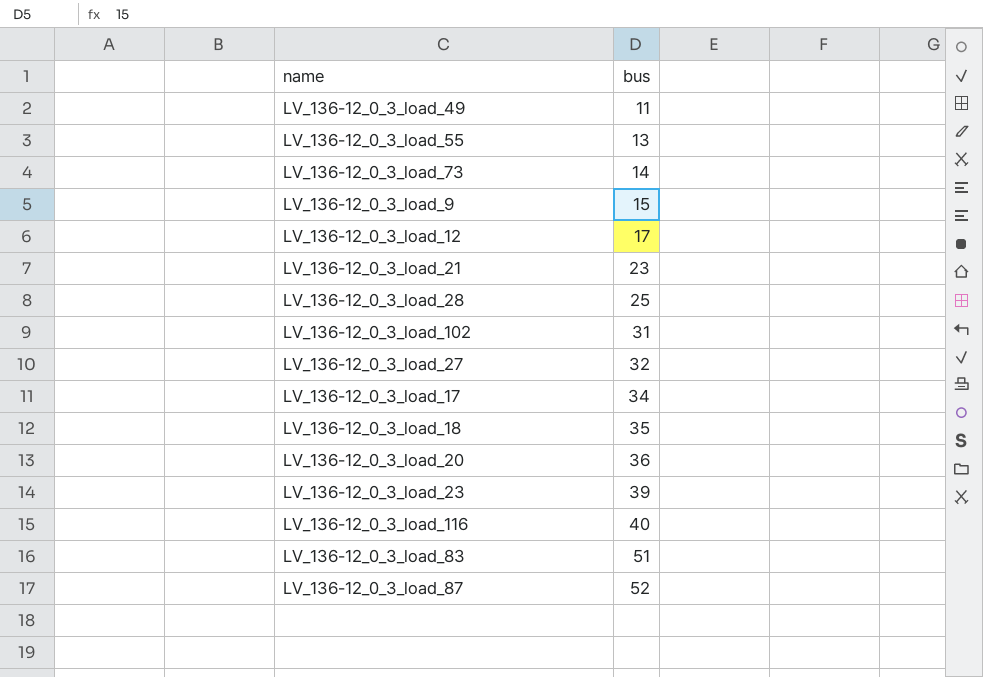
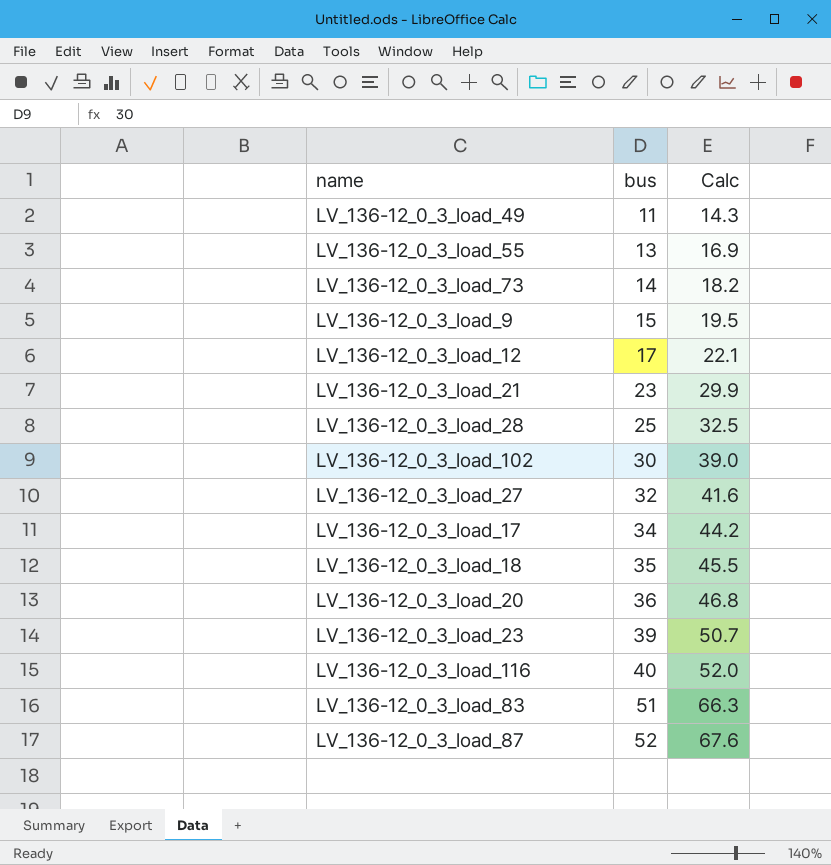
column Calc | formula: none -> [bus] * 1.3
LV_136-12_0_3_load_102 | bus: 31 -> 30

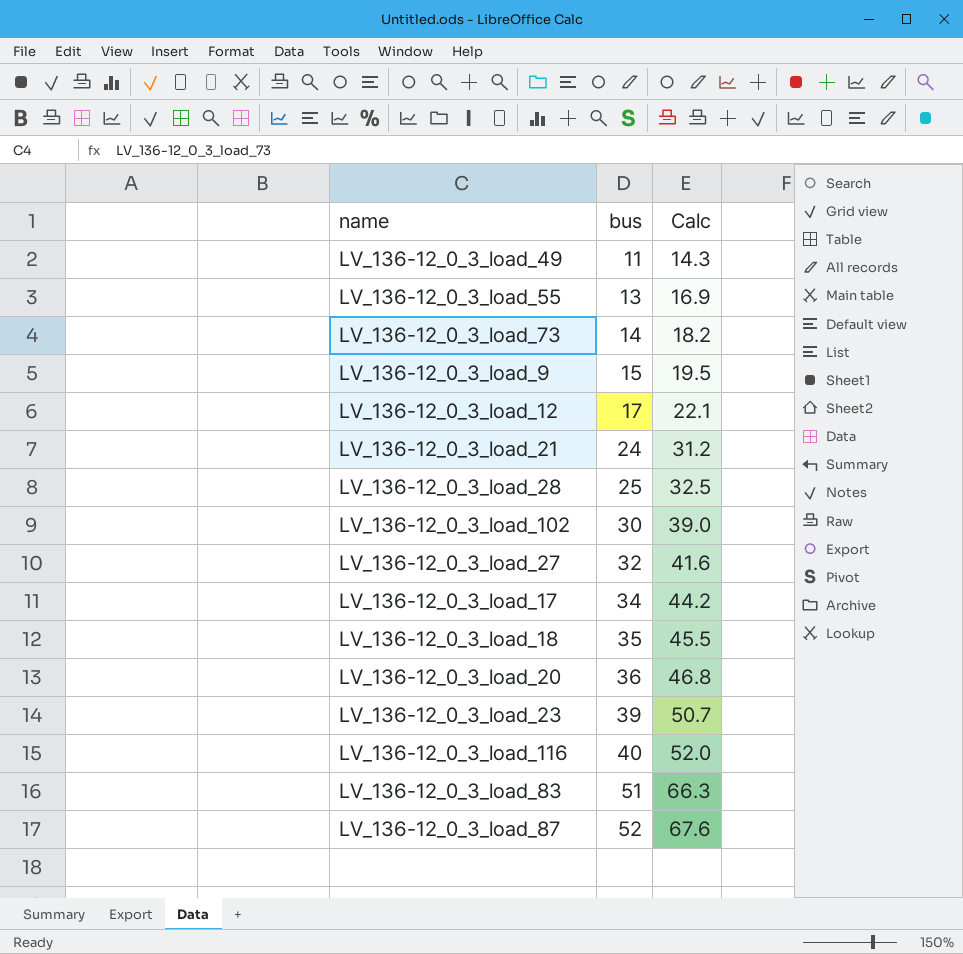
LV_136-12_0_3_load_21 | bus: 23 -> 24
LV_136-12_0_3_load_21 | Calc: 29.9 -> 31.2

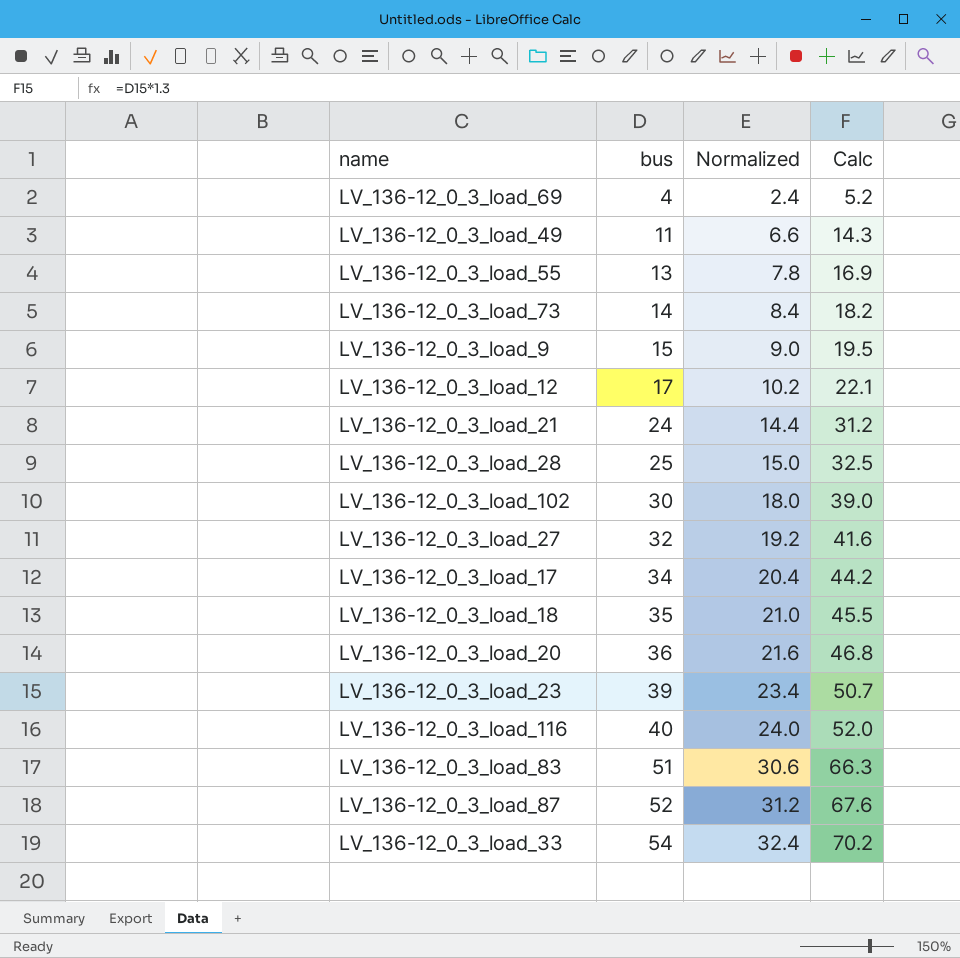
column Normalized | formula: none -> [bus] * 0.6
row LV_136-12_0_3_load_69: none -> 4 | 2.4 | 5.2
row LV_136-12_0_3_load_33: none -> 54 | 32.4 | 70.2

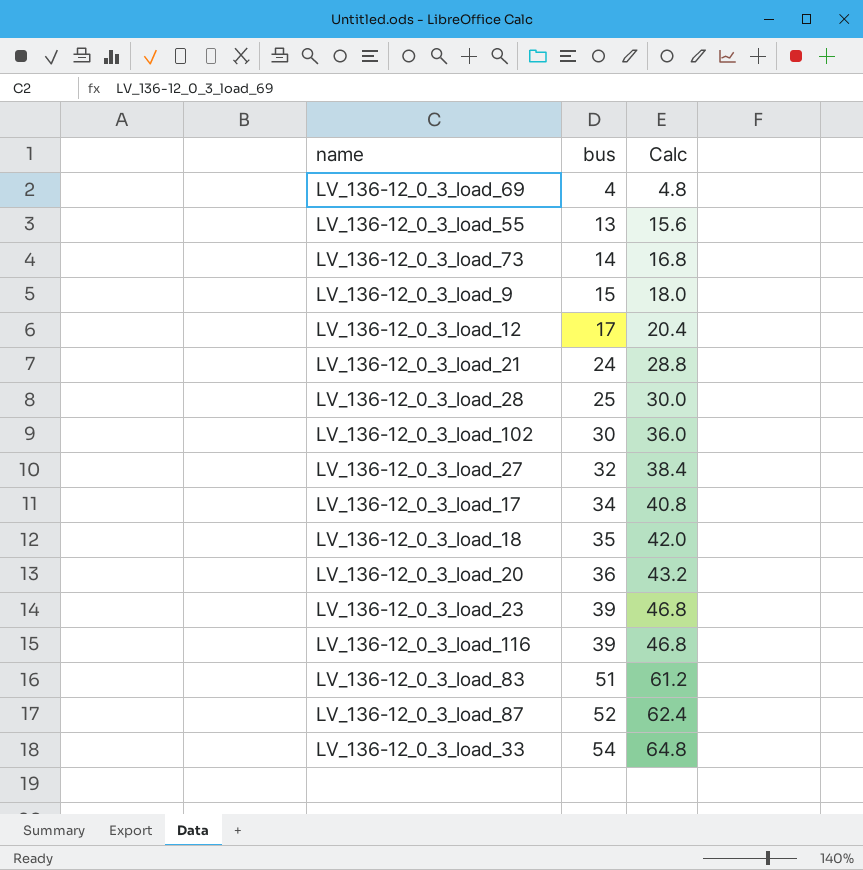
column Normalized | formula: [bus] * 0.6 -> none
column Calc | formula: [bus] * 1.3 -> [bus] * 1.2
row LV_136-12_0_3_load_49: 11 | 6.6 | 14.3 -> none
LV_136-12_0_3_load_116 | bus: 40 -> 39

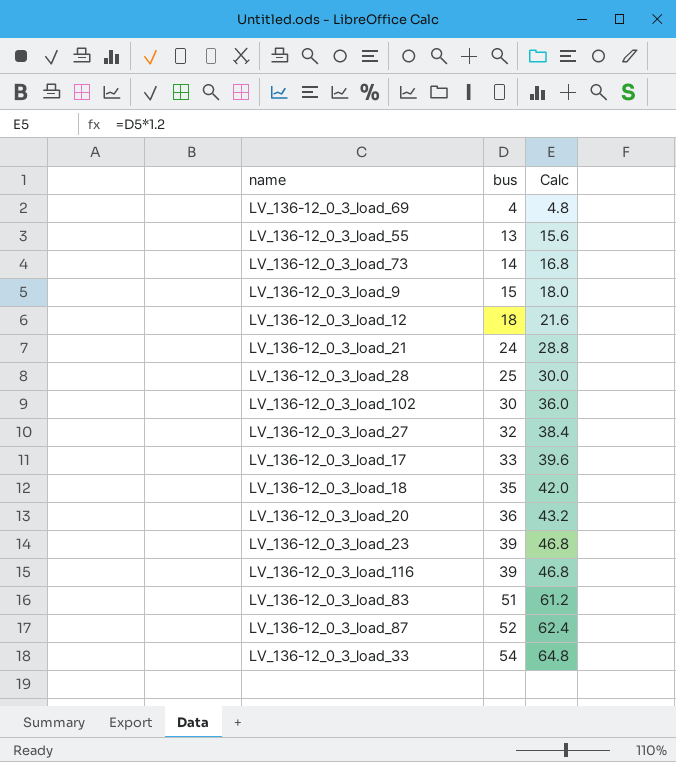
LV_136-12_0_3_load_12 | bus: 17 -> 18
LV_136-12_0_3_load_12 | Calc: 20.4 -> 21.6
LV_136-12_0_3_load_17 | bus: 34 -> 33
LV_136-12_0_3_load_17 | Calc: 40.8 -> 39.6

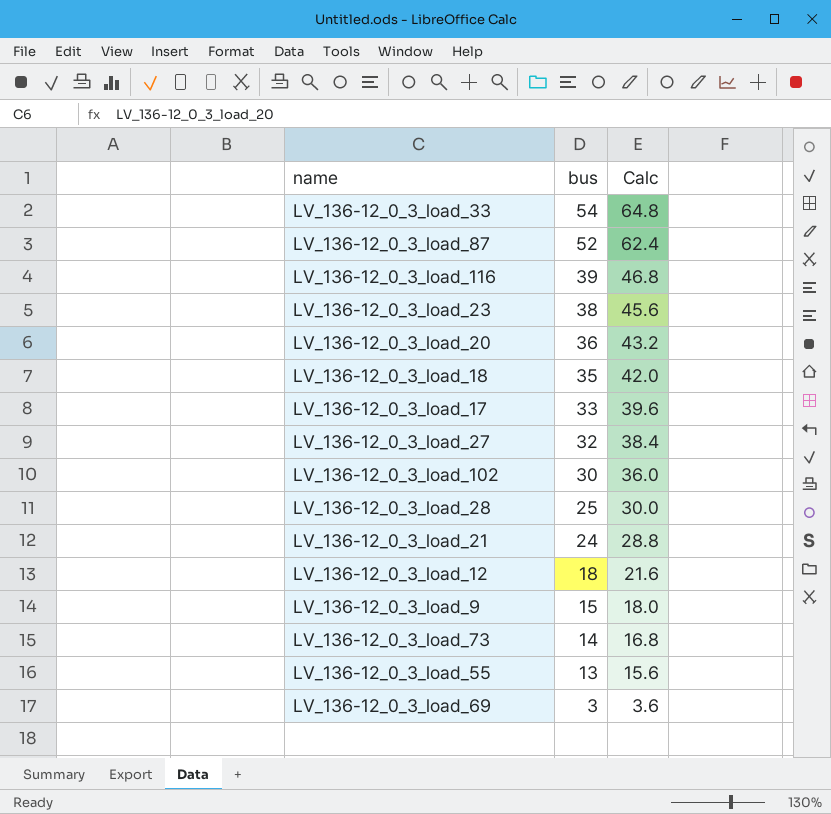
row order: bus ascending -> bus descending
row LV_136-12_0_3_load_83: 51 | 61.2 -> none
LV_136-12_0_3_load_23 | bus: 39 -> 38
LV_136-12_0_3_load_23 | Calc: 46.8 -> 45.6
LV_136-12_0_3_load_69 | bus: 4 -> 3
LV_136-12_0_3_load_69 | Calc: 4.8 -> 3.6

